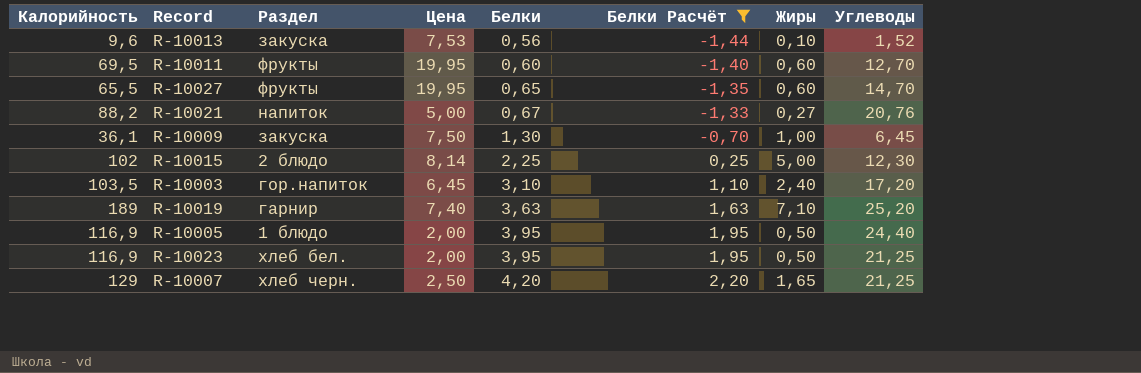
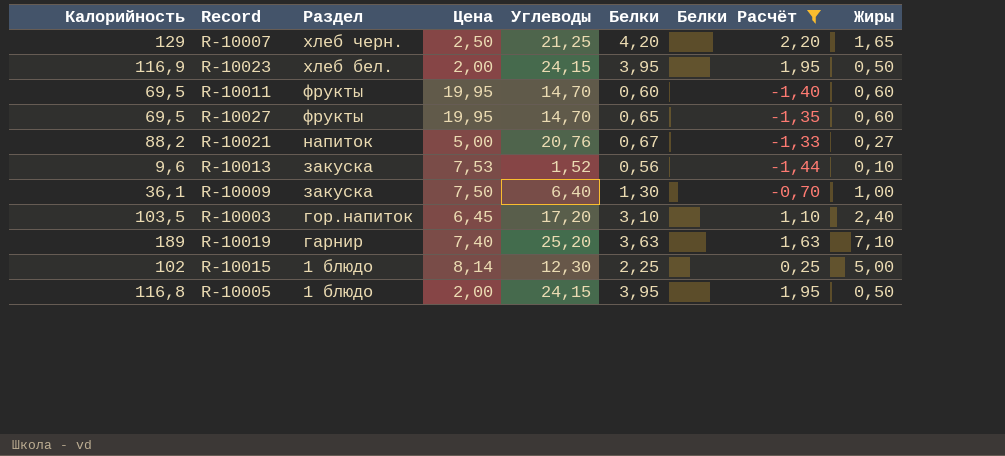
row order: Белки ascending -> Раздел descending
column Углеводы | position: 8 -> 5
R-10023 | Углеводы: 21,25 -> 24,15
R-10011 | Углеводы: 12,70 -> 14,70
R-10027 | Калорийность: 65,5 -> 69,5
R-10009 | Углеводы: 6,45 -> 6,40
R-10015 | Раздел: 2 блюдо -> 1 блюдо
R-10005 | Калорийность: 116,9 -> 116,8
R-10005 | Углеводы: 24,40 -> 24,15

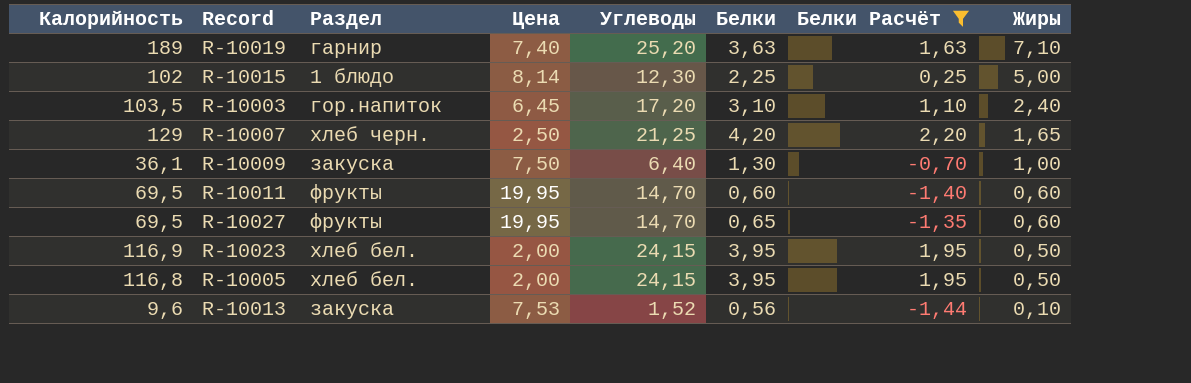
row order: Раздел descending -> Жиры descending
row R-10021: 88,2 | напиток | 5,00 | 20,76 | 0,67 | -1,33 | 0,27 -> none
R-10005 | Раздел: 1 блюдо -> хлеб бел.

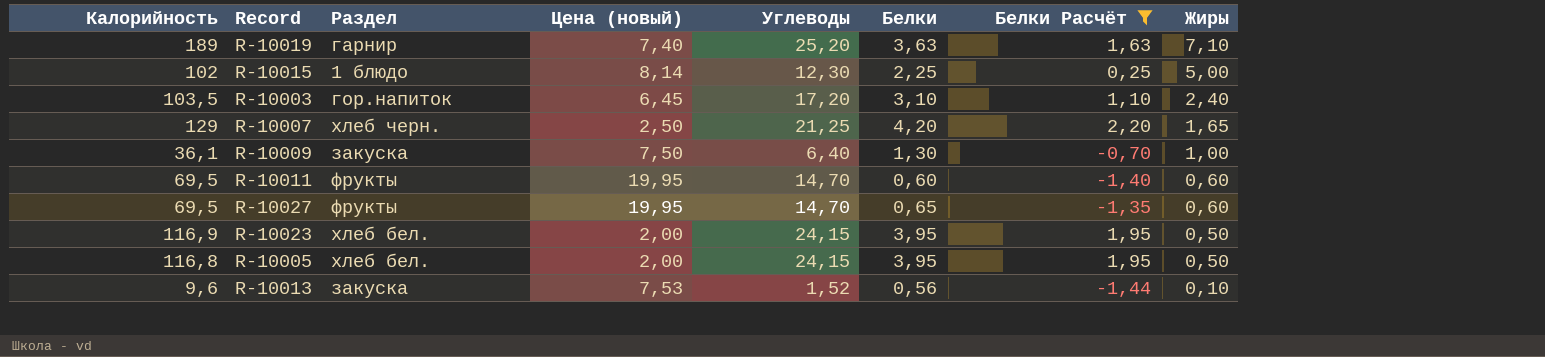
column name: Цена -> Цена (новый)

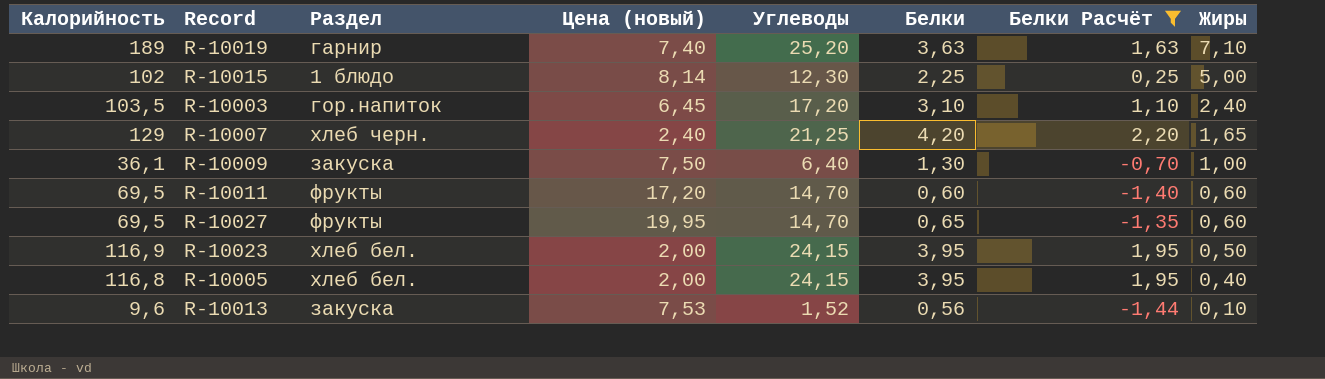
R-10007 | Цена (новый): 2,50 -> 2,40
R-10011 | Цена (новый): 19,95 -> 17,20
R-10005 | Жиры: 0,50 -> 0,40

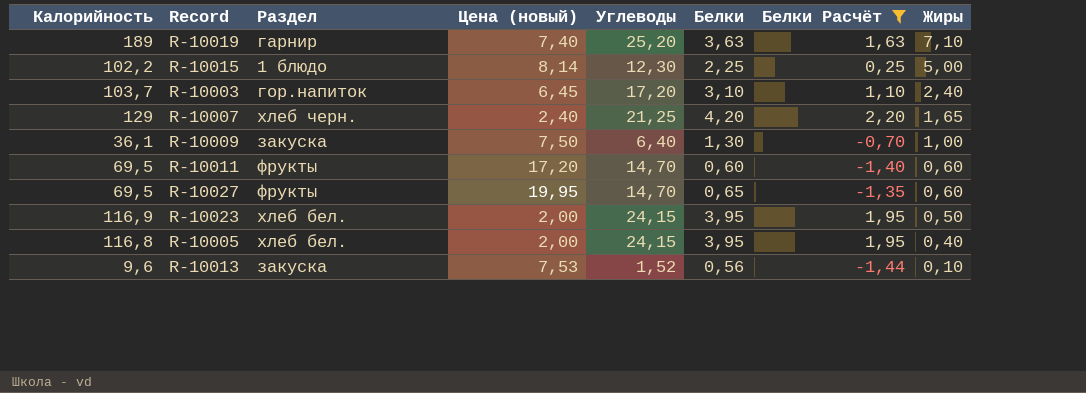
R-10015 | Калорийность: 102 -> 102,2
R-10003 | Калорийность: 103,5 -> 103,7

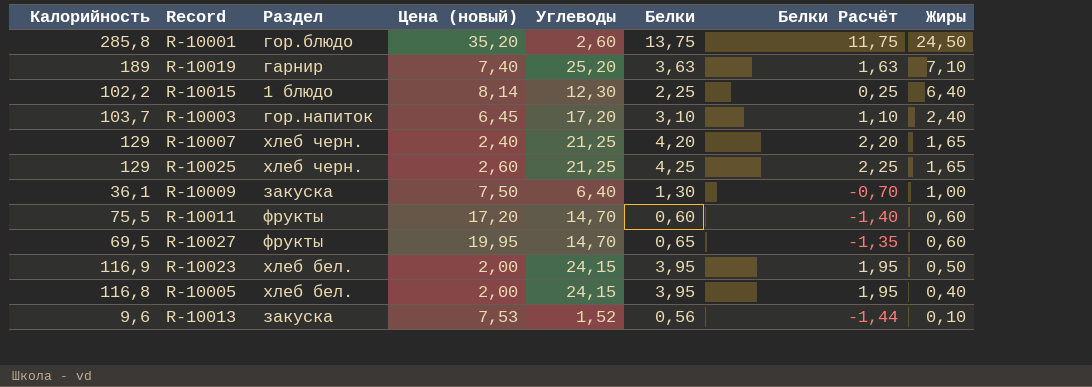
filter: Белки Расчёт <= 2,20 -> none
R-10015 | Жиры: 5,00 -> 6,40
R-10011 | Калорийность: 69,5 -> 75,5

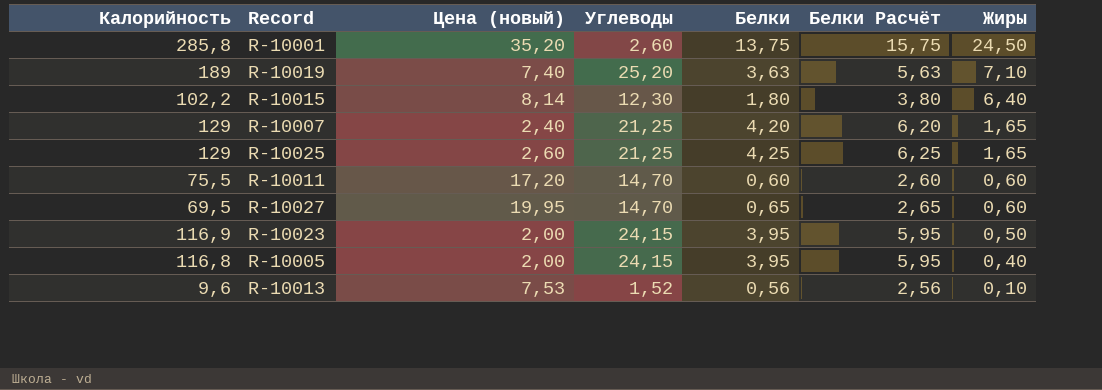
column Раздел | position: 3 -> none
column Белки Расчёт | formula: [Белки] - 2 -> [Белки] + 2
row R-10003: 103,7 | гор.напиток | 6,45 | 17,20 | 3,10 | 1,10 | 2,40 -> none
row R-10009: 36,1 | закуска | 7,50 | 6,40 | 1,30 | -0,70 | 1,00 -> none
R-10015 | Белки: 2,25 -> 1,80

